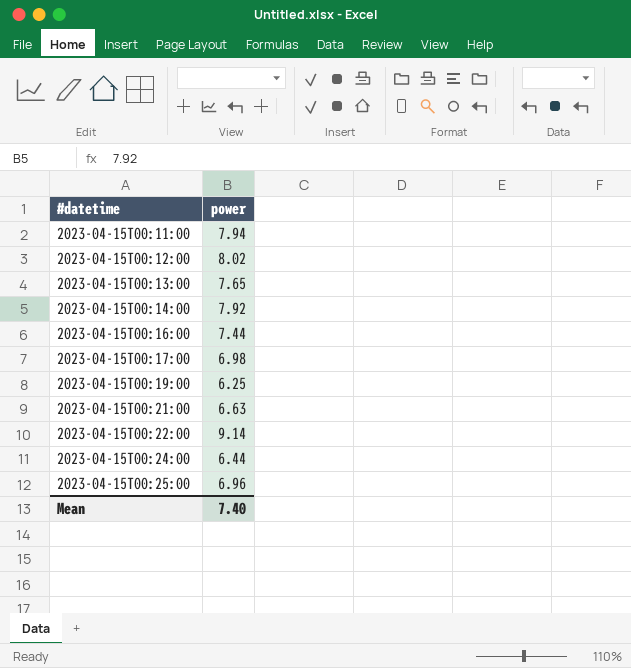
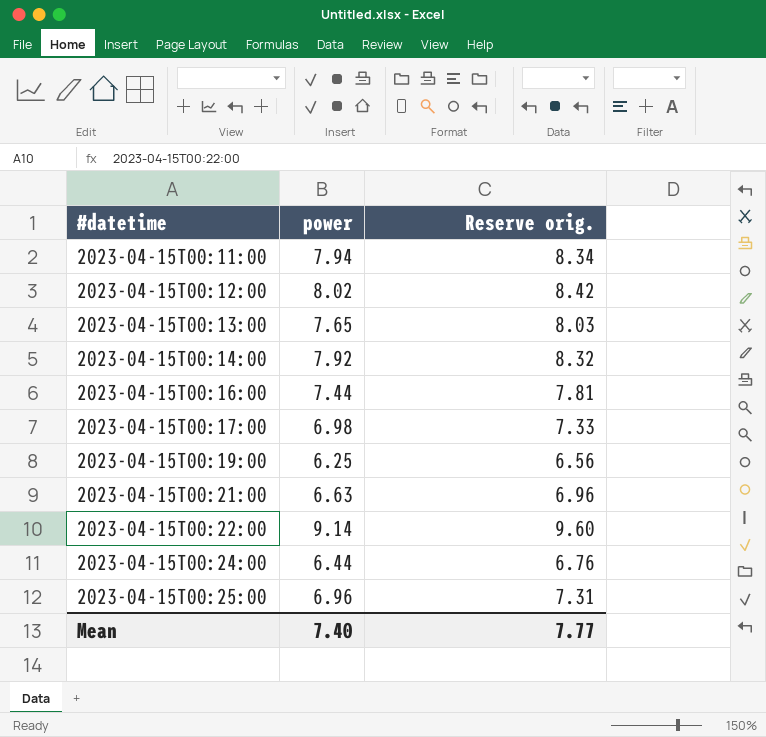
column Reserve orig. | formula: none -> [power] * 1.05

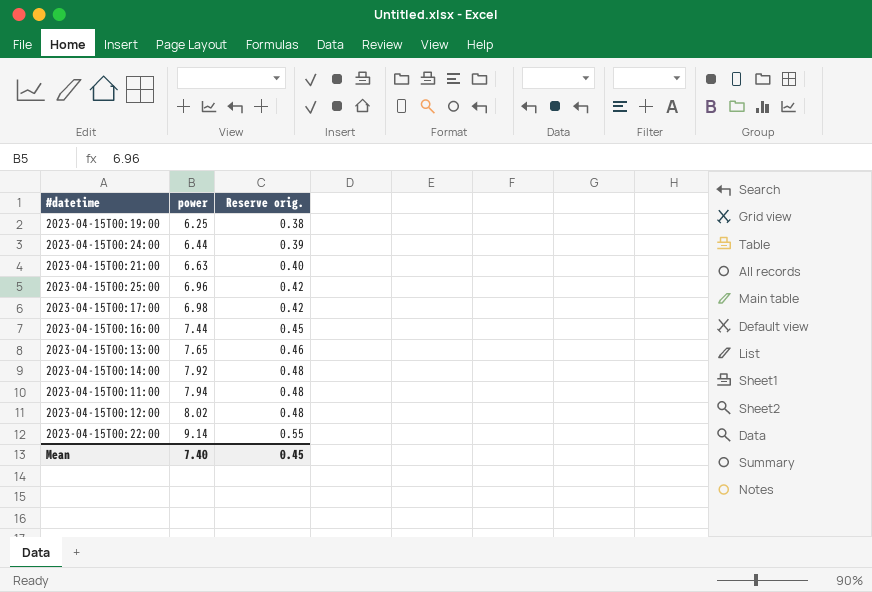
row order: #datetime ascending -> power ascending
column Reserve orig. | formula: [power] * 1.05 -> [power] * 0.06
Mean | Reserve orig.: 7.77 -> 0.45

